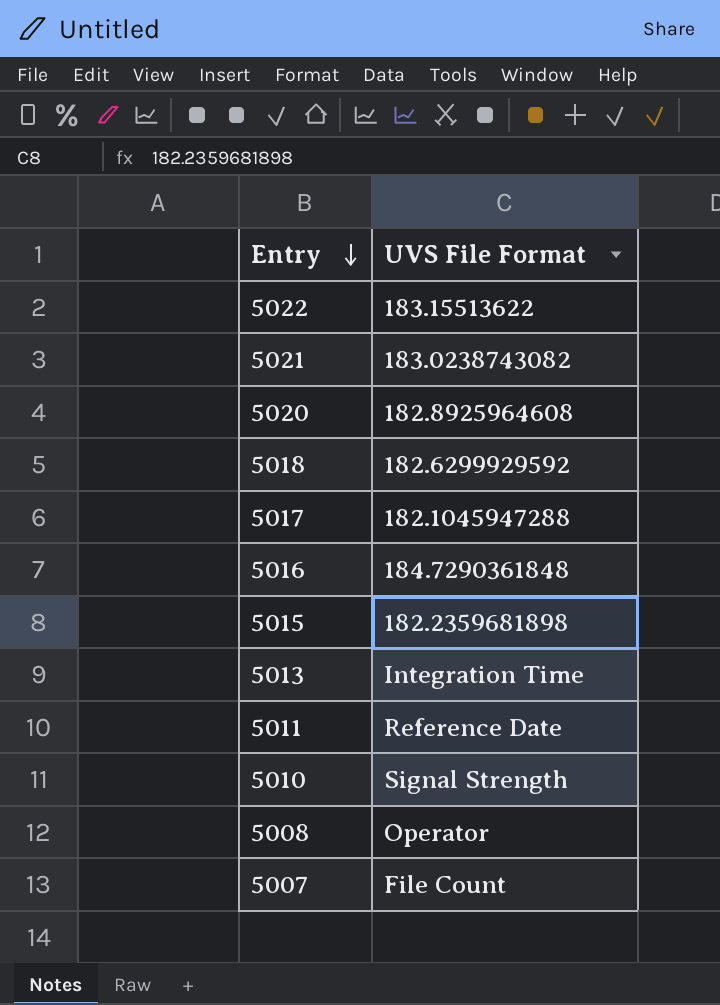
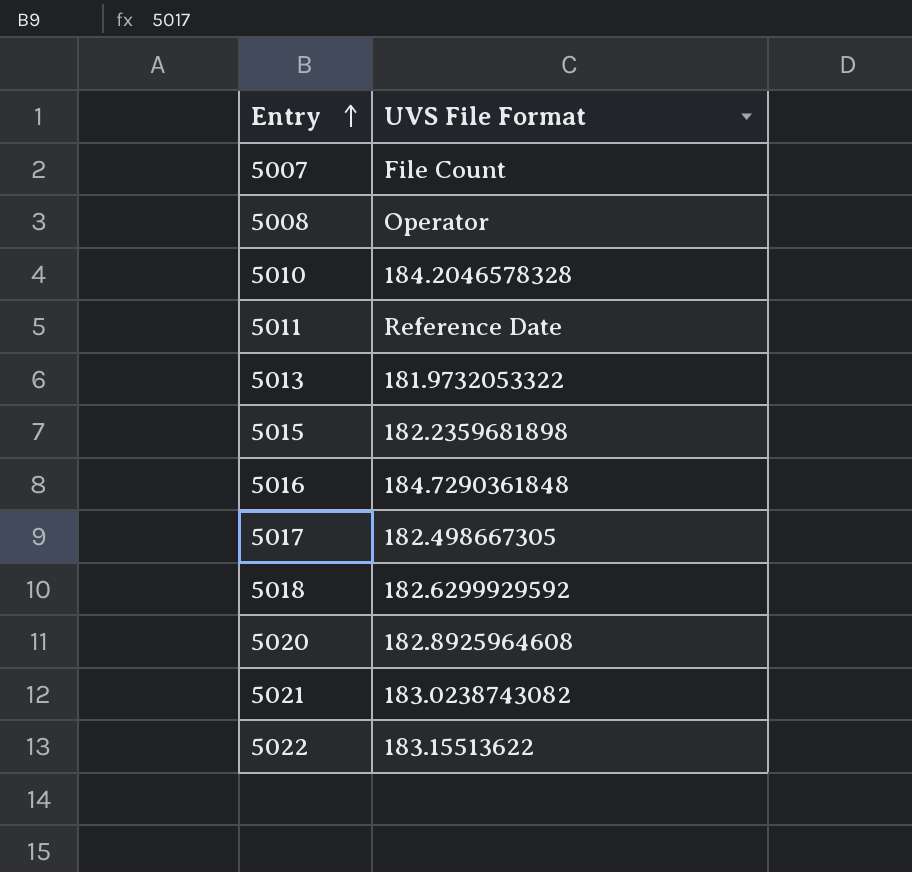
row order: Entry descending -> Entry ascending
5010 | UVS File Format: Signal Strength -> 184.2046578328
5013 | UVS File Format: Integration Time -> 181.9732053322
5017 | UVS File Format: 182.1045947288 -> 182.498667305

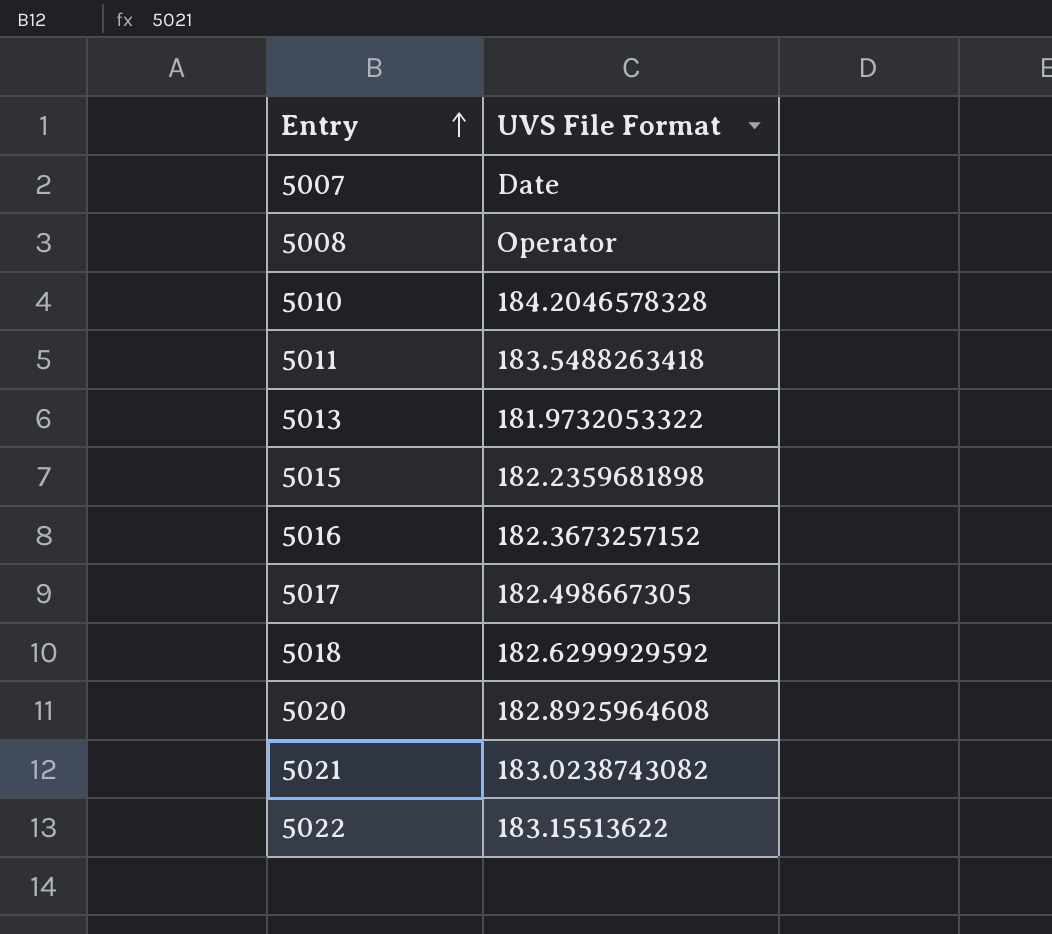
5007 | UVS File Format: File Count -> Date
5011 | UVS File Format: Reference Date -> 183.5488263418
5016 | UVS File Format: 184.7290361848 -> 182.3673257152

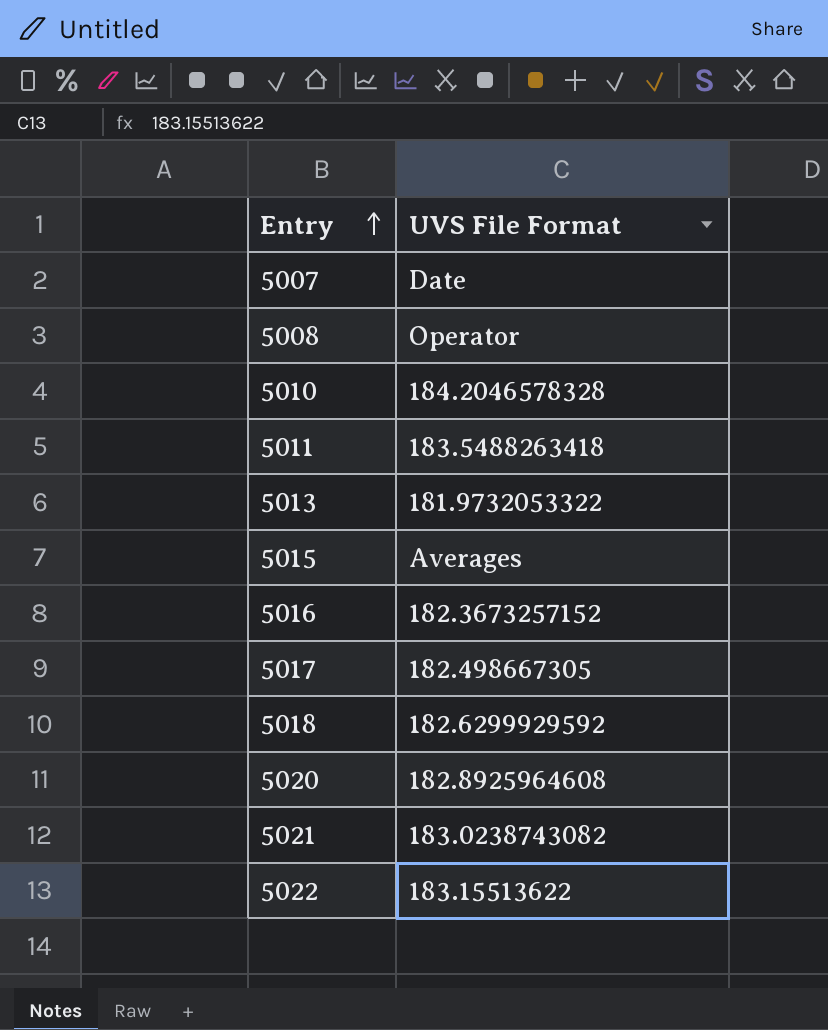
5015 | UVS File Format: 182.2359681898 -> Averages

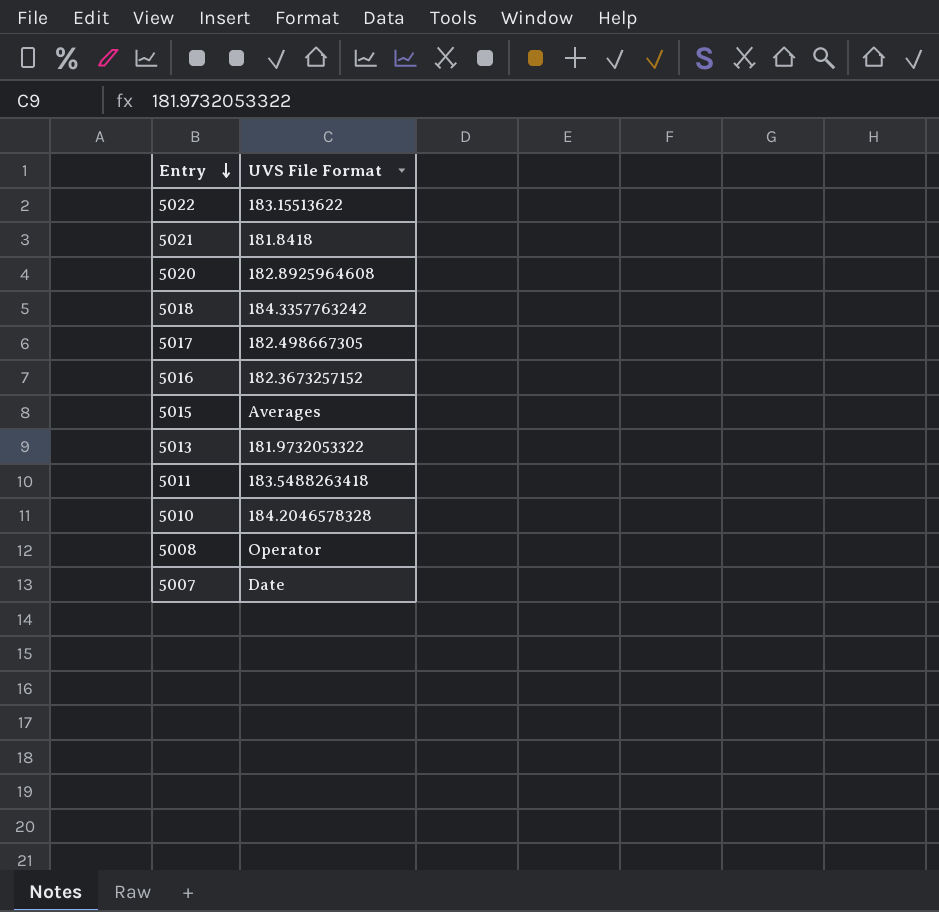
row order: Entry ascending -> Entry descending
5021 | UVS File Format: 183.0238743082 -> 181.8418
5018 | UVS File Format: 182.6299929592 -> 184.3357763242

